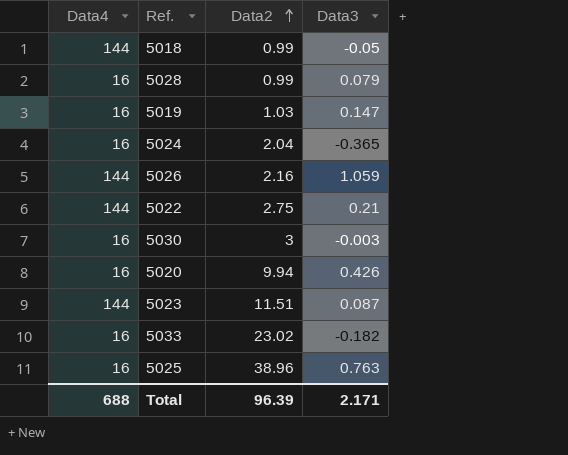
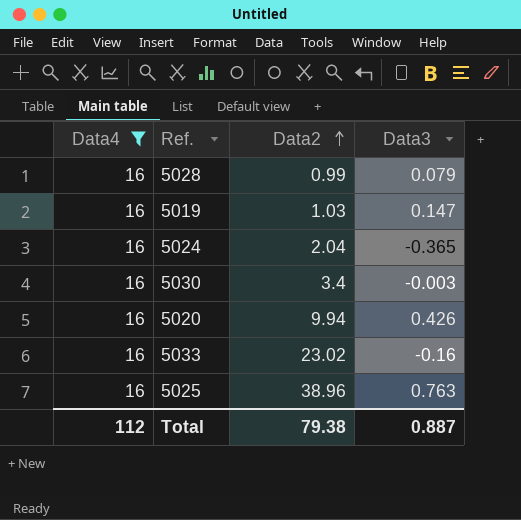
filter: none -> Data4 = 16
5030 | Data2: 3 -> 3.4
5033 | Data3: -0.182 -> -0.16
Total | Data4: 688 -> 112
Total | Data2: 96.39 -> 79.38
Total | Data3: 2.171 -> 0.887

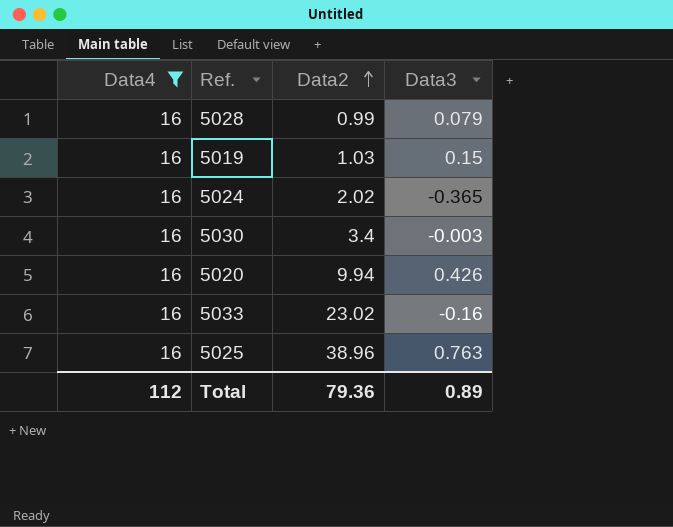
5019 | Data3: 0.147 -> 0.15
5024 | Data2: 2.04 -> 2.02
Total | Data2: 79.38 -> 79.36
Total | Data3: 0.887 -> 0.89

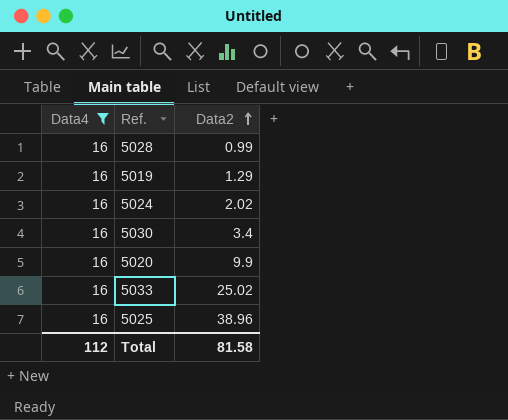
column Data3 | position: 4 -> none
5019 | Data2: 1.03 -> 1.29
5020 | Data2: 9.94 -> 9.9
5033 | Data2: 23.02 -> 25.02
Total | Data2: 79.36 -> 81.58

